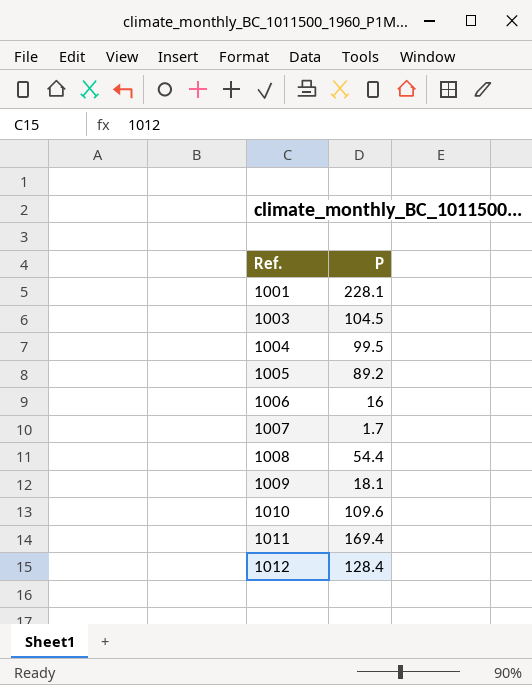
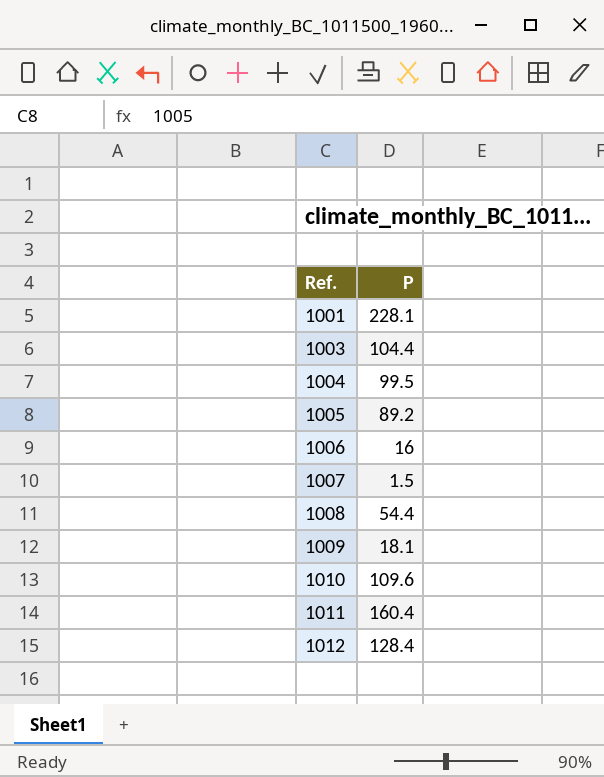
1003 | P: 104.5 -> 104.4
1007 | P: 1.7 -> 1.5
1011 | P: 169.4 -> 160.4

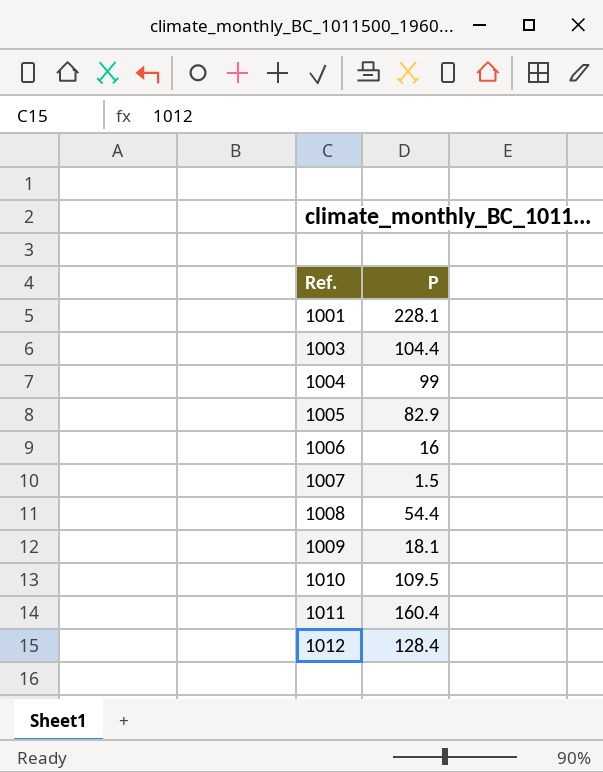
1004 | P: 99.5 -> 99
1005 | P: 89.2 -> 82.9
1010 | P: 109.6 -> 109.5

